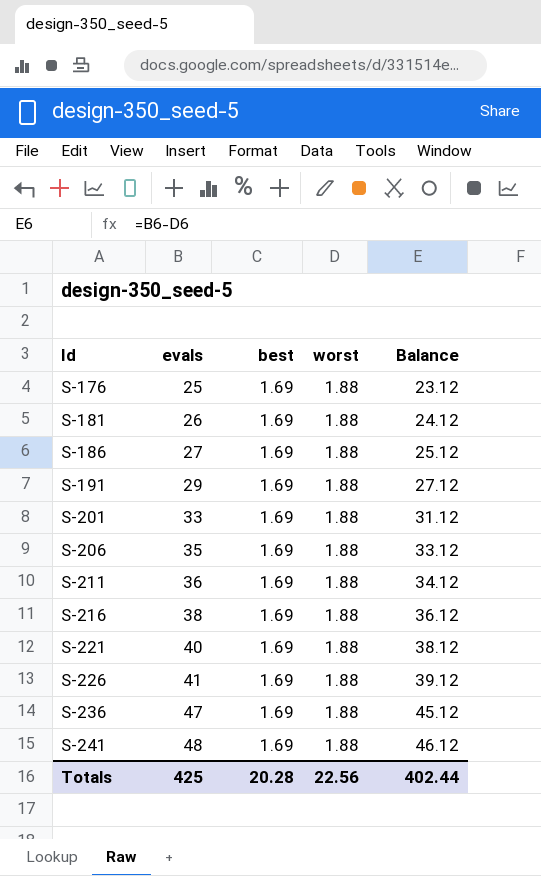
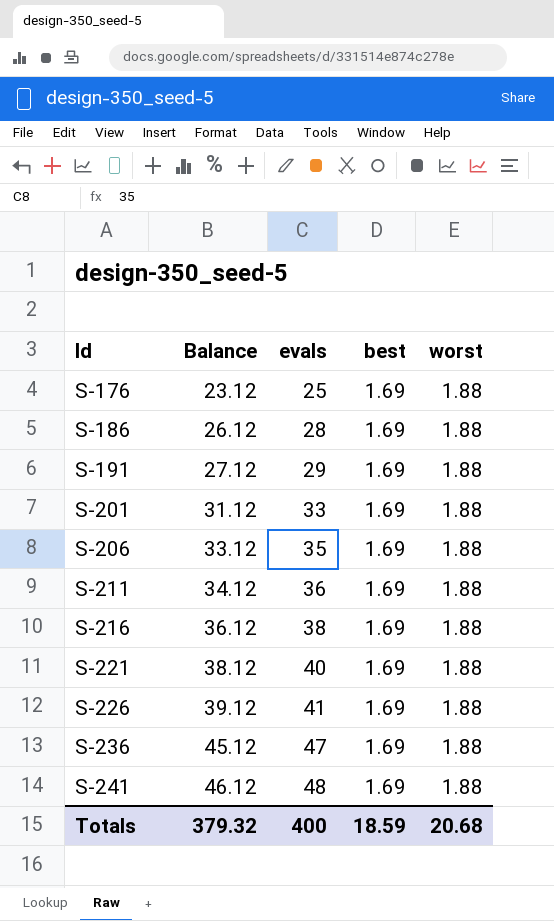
column Balance | position: 5 -> 2
row S-181: 26 | 1.69 | 1.88 | 24.12 -> none
S-186 | Balance: 25.12 -> 26.12
S-186 | evals: 27 -> 28
Totals | Balance: 402.44 -> 379.32
Totals | evals: 425 -> 400
Totals | best: 20.28 -> 18.59
Totals | worst: 22.56 -> 20.68

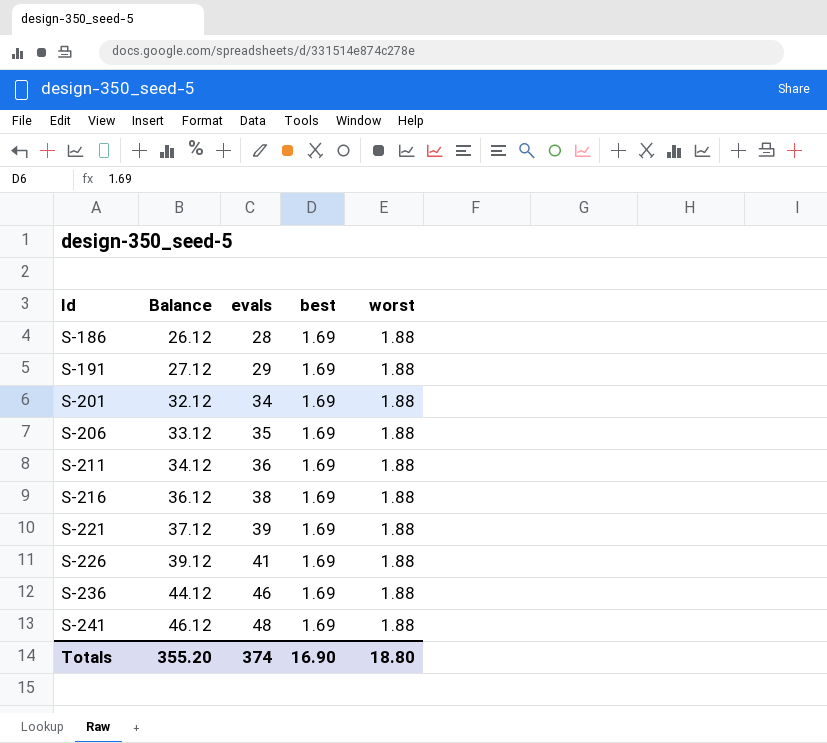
row S-176: 23.12 | 25 | 1.69 | 1.88 -> none
S-201 | Balance: 31.12 -> 32.12
S-201 | evals: 33 -> 34
S-221 | Balance: 38.12 -> 37.12
S-221 | evals: 40 -> 39
S-236 | Balance: 45.12 -> 44.12
S-236 | evals: 47 -> 46
Totals | Balance: 379.32 -> 355.20
Totals | evals: 400 -> 374
Totals | best: 18.59 -> 16.90
Totals | worst: 20.68 -> 18.80

